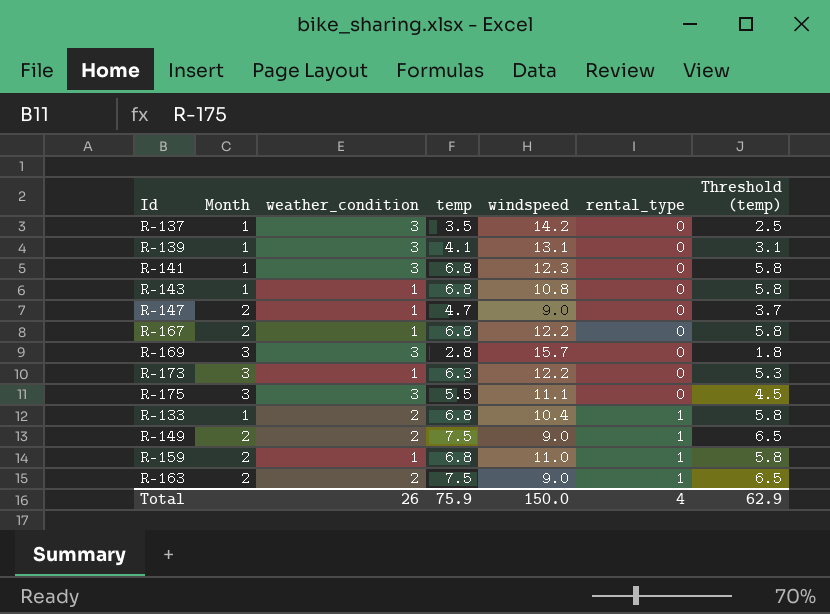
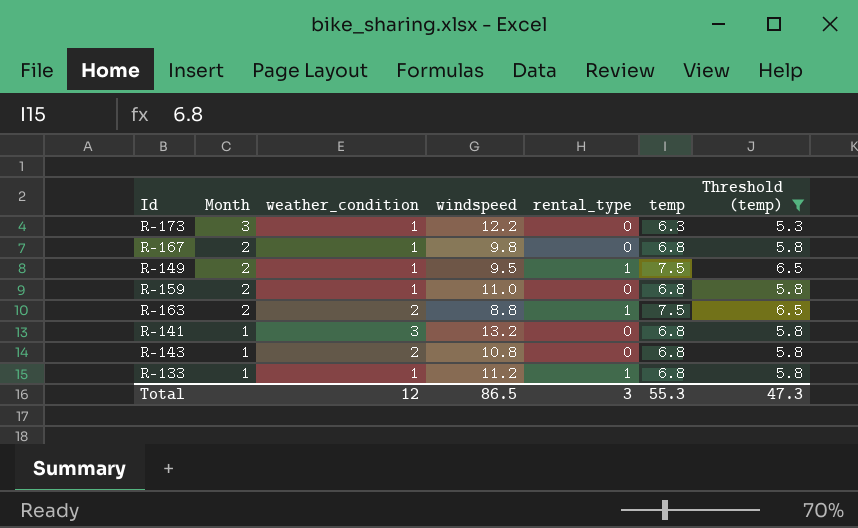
filter: none -> Threshold (temp) >= 5.3
row order: rental_type ascending -> Month descending
column temp | position: 4 -> 6
R-167 | windspeed: 12.2 -> 9.8
R-149 | weather_condition: 2 -> 1
R-149 | windspeed: 9.0 -> 9.5
R-159 | rental_type: 1 -> 0
R-163 | windspeed: 9.0 -> 8.8
R-141 | windspeed: 12.3 -> 13.2
R-143 | weather_condition: 1 -> 2
R-133 | weather_condition: 2 -> 1
R-133 | windspeed: 10.4 -> 11.2
Total | weather_condition: 26 -> 12
Total | windspeed: 150.0 -> 86.5
Total | rental_type: 4 -> 3
Total | temp: 75.9 -> 55.3
Total | Threshold (temp): 62.9 -> 47.3

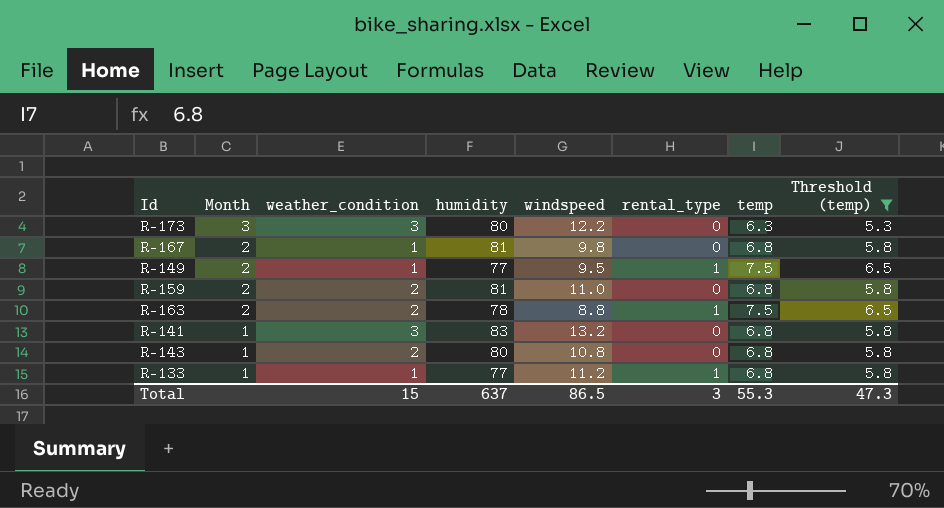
column humidity | position: none -> 4
R-173 | weather_condition: 1 -> 3
R-159 | weather_condition: 1 -> 2
Total | weather_condition: 12 -> 15

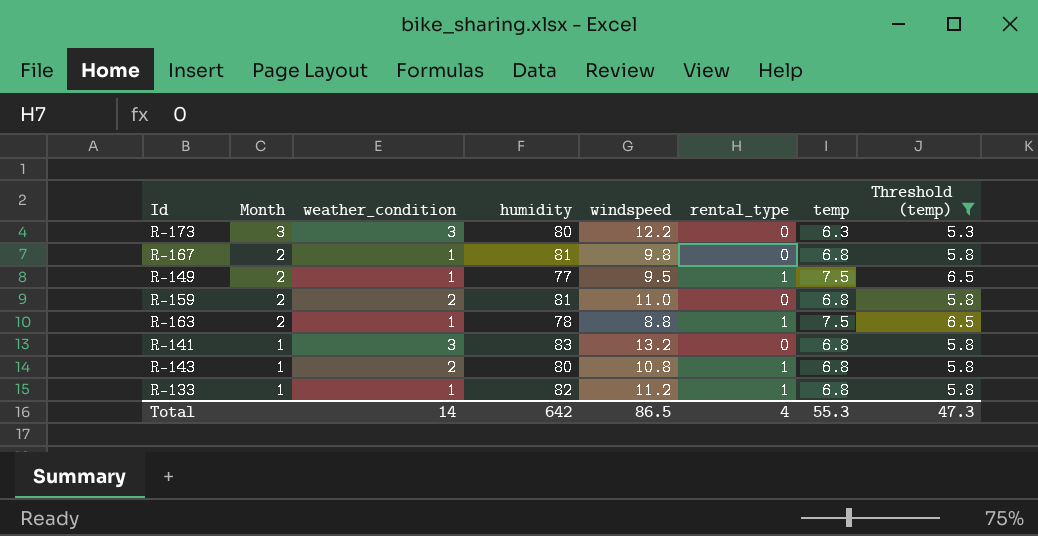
R-163 | weather_condition: 2 -> 1
R-143 | rental_type: 0 -> 1
R-133 | humidity: 77 -> 82
Total | weather_condition: 15 -> 14
Total | humidity: 637 -> 642
Total | rental_type: 3 -> 4

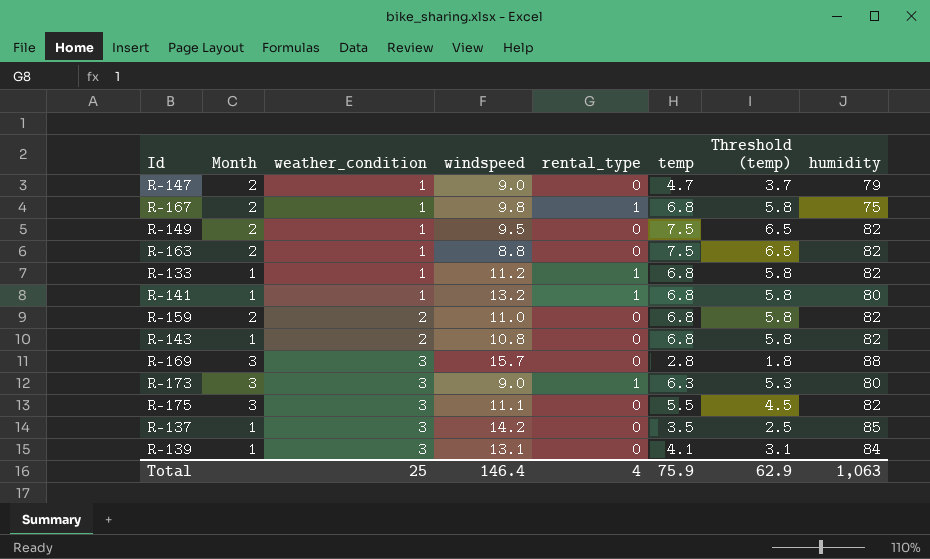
filter: Threshold (temp) >= 5.3 -> none
row order: Month descending -> weather_condition ascending
column humidity | position: 4 -> 8
R-167 | rental_type: 0 -> 1
R-167 | humidity: 81 -> 75
R-149 | rental_type: 1 -> 0
R-149 | humidity: 77 -> 82
R-163 | rental_type: 1 -> 0
R-163 | humidity: 78 -> 82
R-141 | weather_condition: 3 -> 1
R-141 | rental_type: 0 -> 1
R-141 | humidity: 83 -> 80
R-159 | humidity: 81 -> 82
R-143 | rental_type: 1 -> 0
R-143 | humidity: 80 -> 82
R-173 | windspeed: 12.2 -> 9.0
R-173 | rental_type: 0 -> 1
Total | weather_condition: 14 -> 25
Total | windspeed: 86.5 -> 146.4
Total | temp: 55.3 -> 75.9
Total | Threshold (temp): 47.3 -> 62.9
Total | humidity: 642 -> 1,063

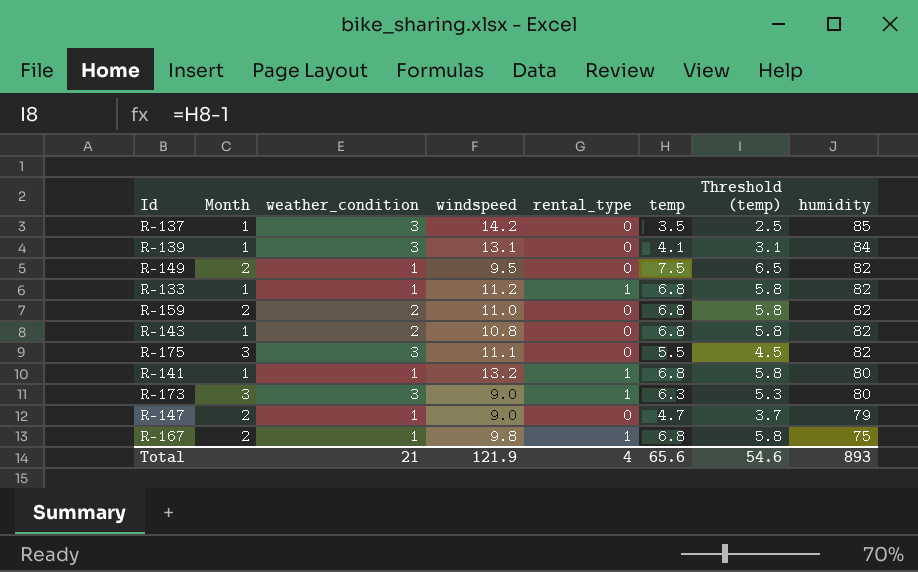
row order: weather_condition ascending -> humidity descending
row R-163: 2 | 1 | 8.8 | 0 | 7.5 | 6.5 | 82 -> none
row R-169: 3 | 3 | 15.7 | 0 | 2.8 | 1.8 | 88 -> none
Total | weather_condition: 25 -> 21
Total | windspeed: 146.4 -> 121.9
Total | temp: 75.9 -> 65.6
Total | Threshold (temp): 62.9 -> 54.6
Total | humidity: 1,063 -> 893

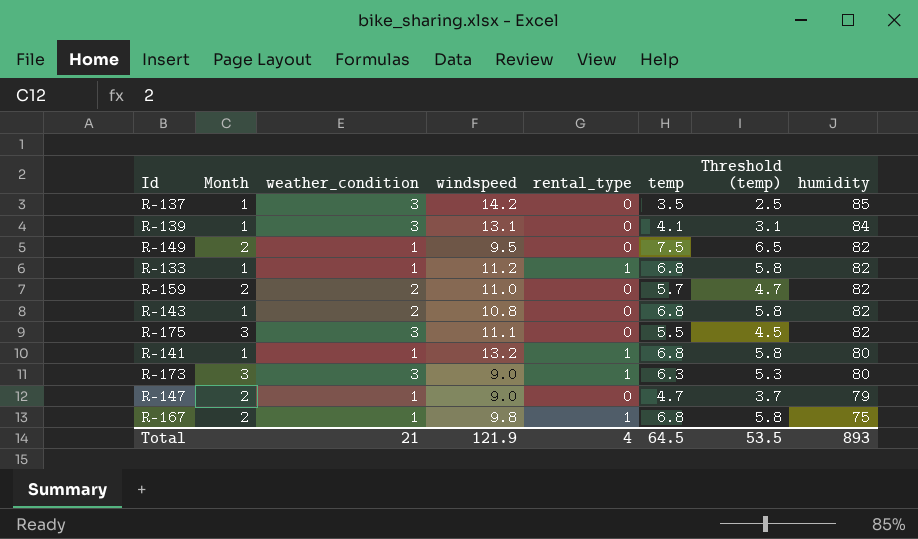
R-159 | temp: 6.8 -> 5.7
R-159 | Threshold (temp): 5.8 -> 4.7
Total | temp: 65.6 -> 64.5
Total | Threshold (temp): 54.6 -> 53.5

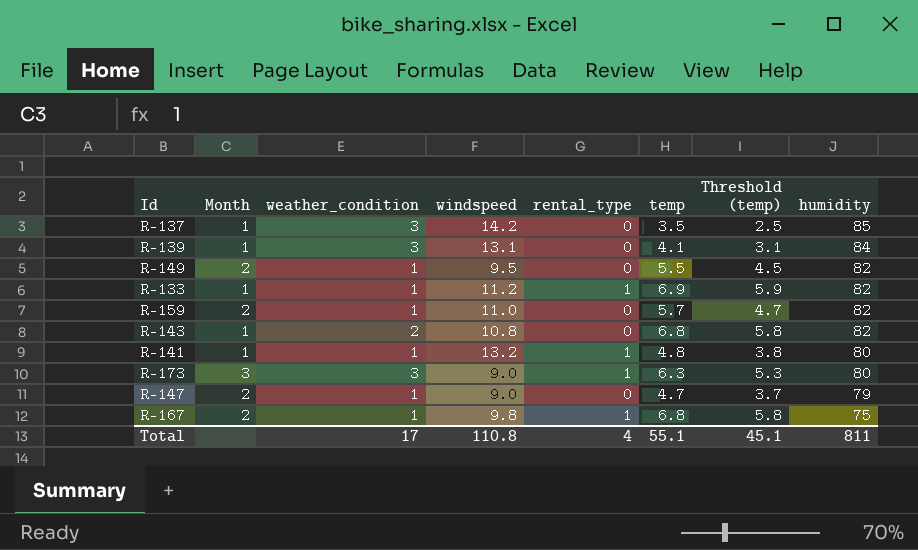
row R-175: 3 | 3 | 11.1 | 0 | 5.5 | 4.5 | 82 -> none
R-149 | temp: 7.5 -> 5.5
R-149 | Threshold (temp): 6.5 -> 4.5
R-133 | temp: 6.8 -> 6.9
R-133 | Threshold (temp): 5.8 -> 5.9
R-159 | weather_condition: 2 -> 1
R-141 | temp: 6.8 -> 4.8
R-141 | Threshold (temp): 5.8 -> 3.8
Total | weather_condition: 21 -> 17
Total | windspeed: 121.9 -> 110.8
Total | temp: 64.5 -> 55.1
Total | Threshold (temp): 53.5 -> 45.1
Total | humidity: 893 -> 811

